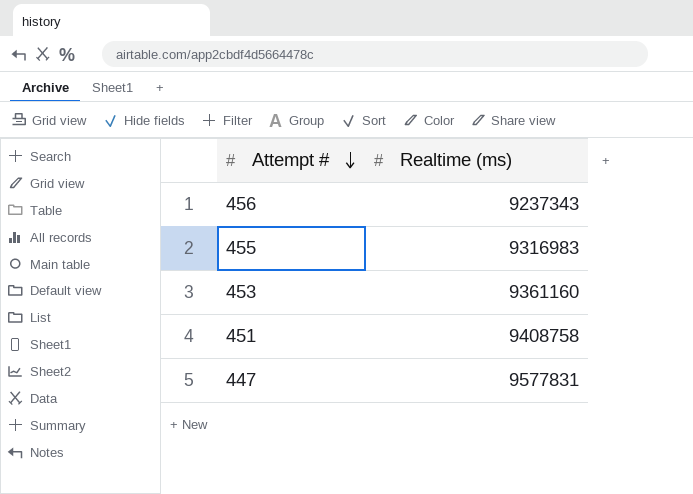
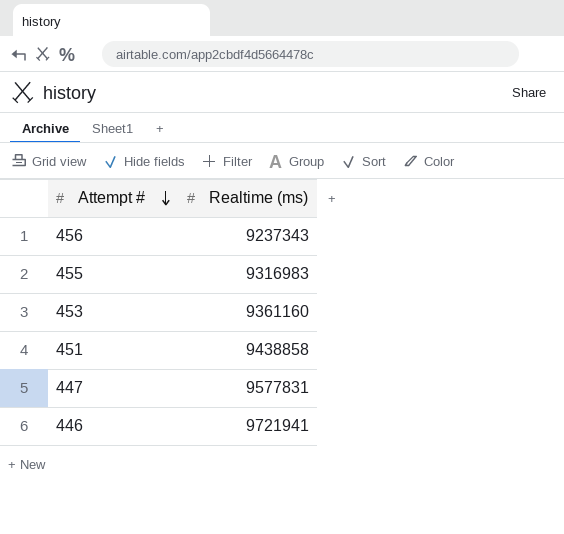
451 | Realtime (ms): 9408758 -> 9438858
row 446: none -> 9721941

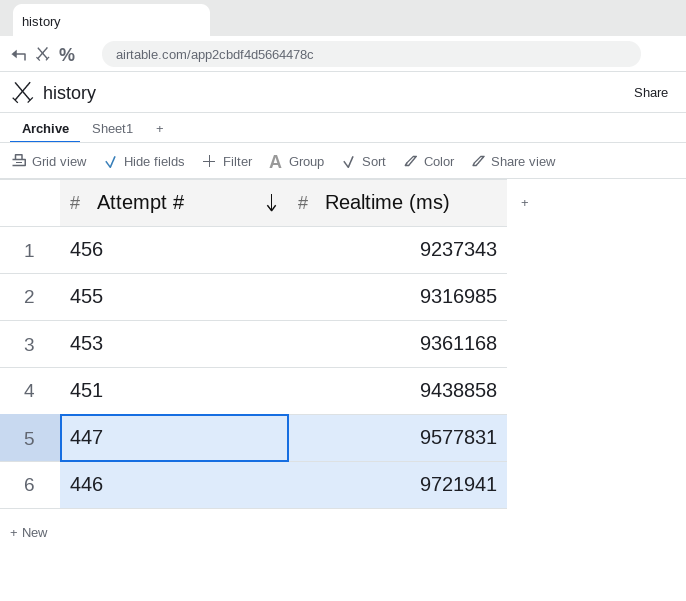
455 | Realtime (ms): 9316983 -> 9316985
453 | Realtime (ms): 9361160 -> 9361168

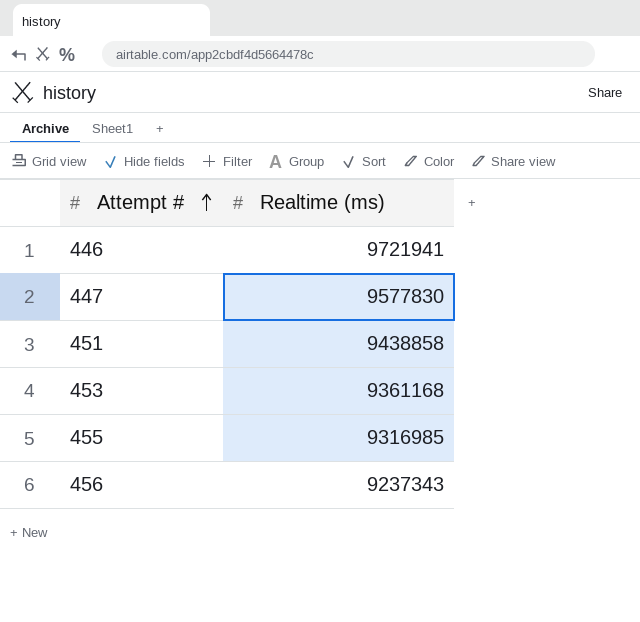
row order: Attempt # descending -> Attempt # ascending
447 | Realtime (ms): 9577831 -> 9577830

